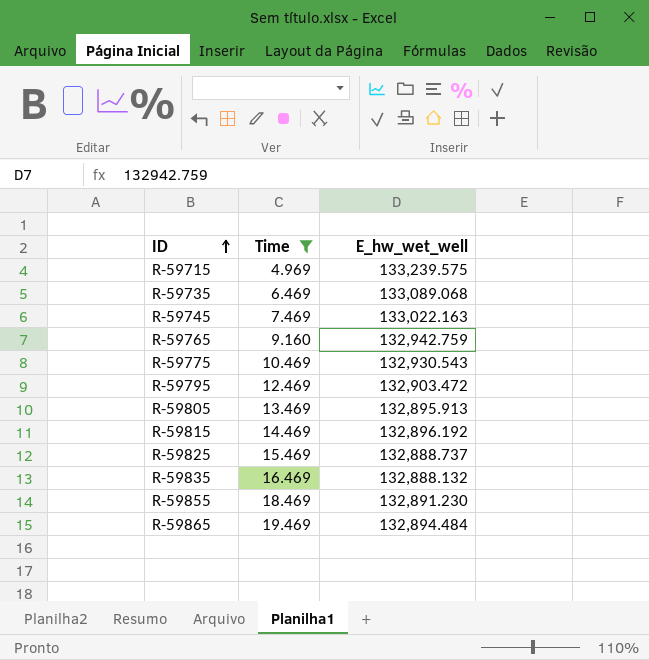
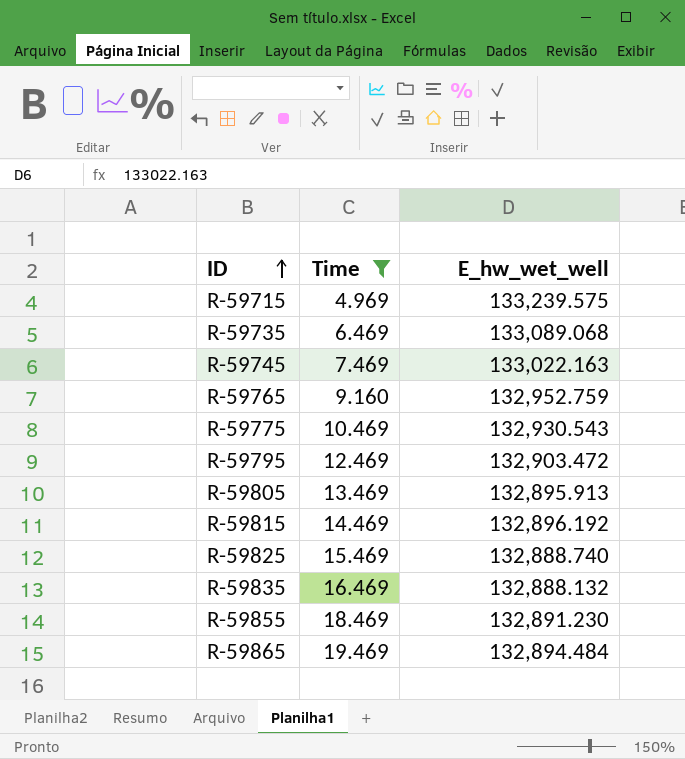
R-59765 | E_hw_wet_well: 132,942.759 -> 132,952.759
R-59825 | E_hw_wet_well: 132,888.737 -> 132,888.740

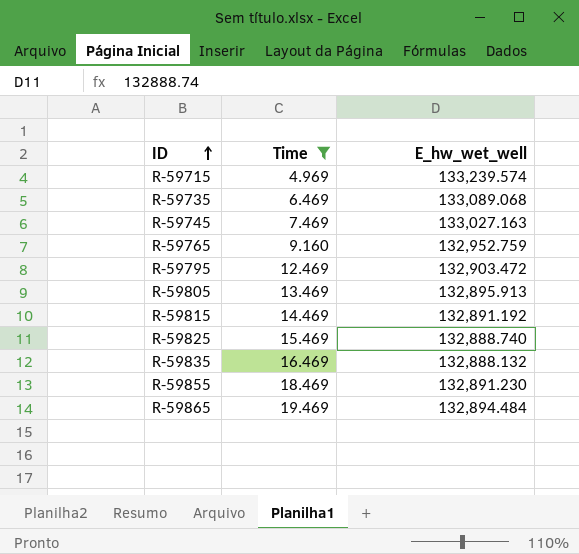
row R-59775: 10.469 | 132,930.543 -> none
R-59715 | E_hw_wet_well: 133,239.575 -> 133,239.574
R-59745 | E_hw_wet_well: 133,022.163 -> 133,027.163
R-59815 | E_hw_wet_well: 132,896.192 -> 132,891.192

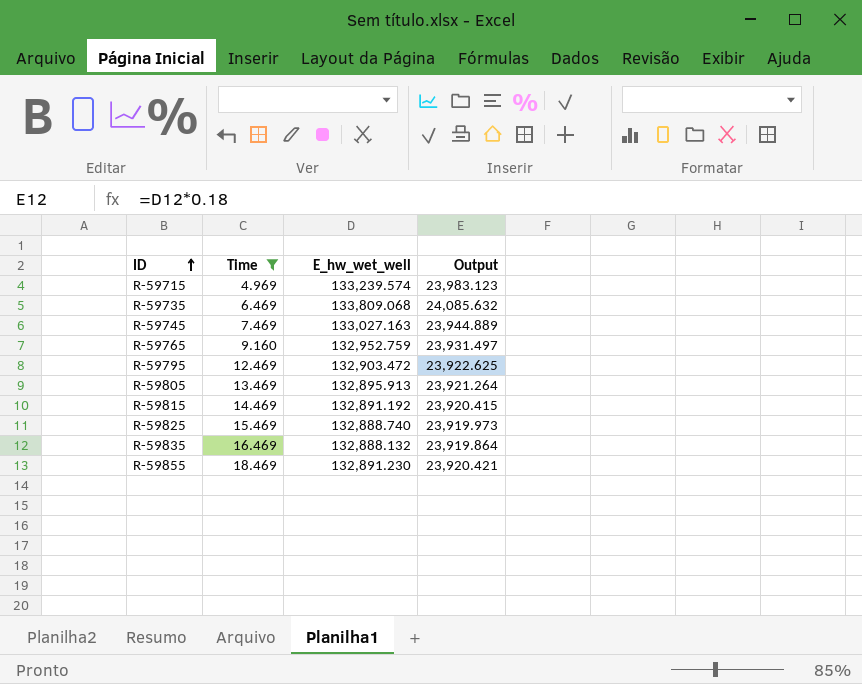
column Output | formula: none -> [E_hw_wet_well] * 0.18
row R-59865: 19.469 | 132,894.484 -> none
R-59735 | E_hw_wet_well: 133,089.068 -> 133,809.068

